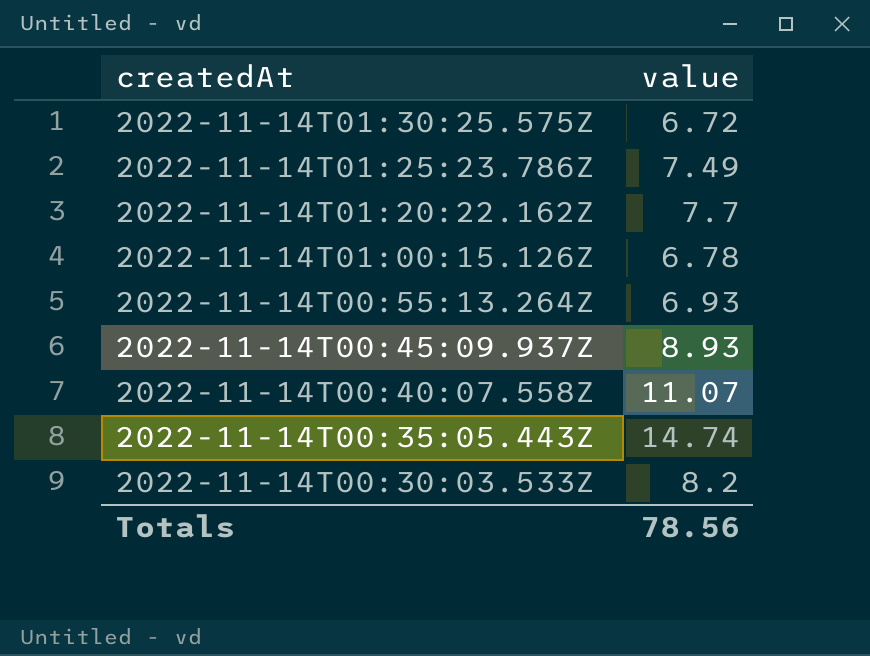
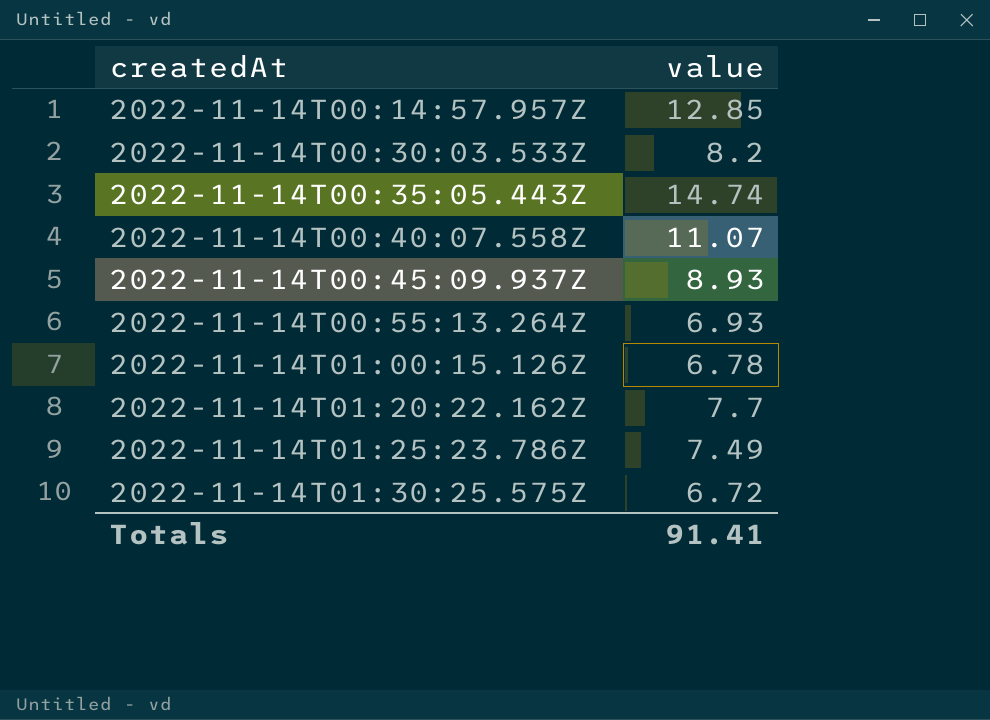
row order: createdAt descending -> createdAt ascending
row 2022-11-14T00:14:57.957Z: none -> 12.85
Totals | value: 78.56 -> 91.41

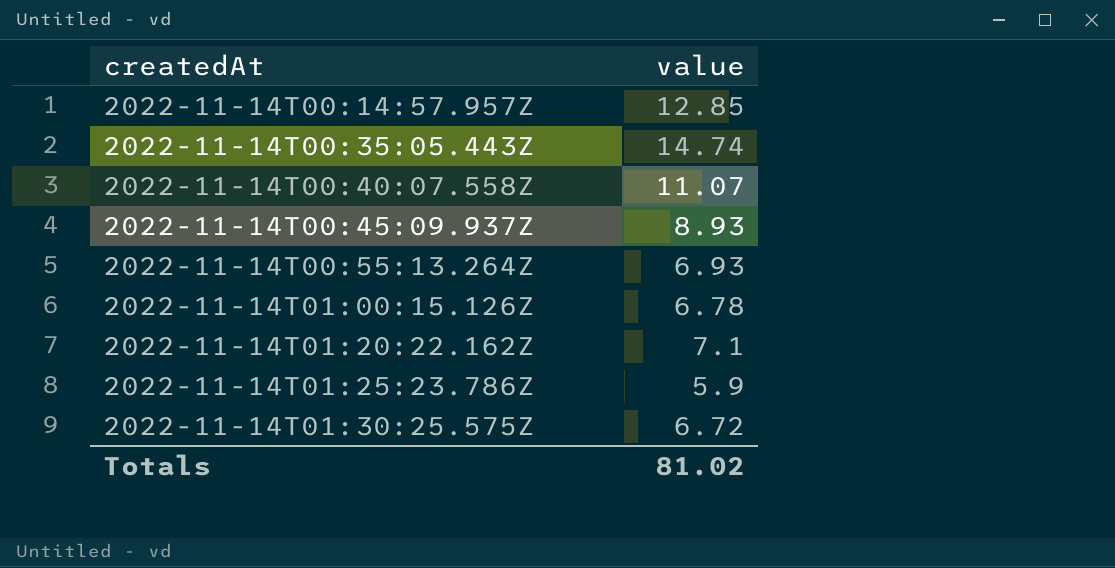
row 2022-11-14T00:30:03.533Z: 8.2 -> none
2022-11-14T01:20:22.162Z | value: 7.7 -> 7.1
2022-11-14T01:25:23.786Z | value: 7.49 -> 5.9
Totals | value: 91.41 -> 81.02

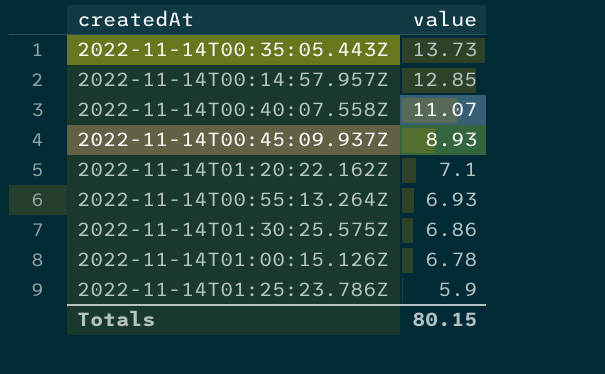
row order: createdAt ascending -> value descending
2022-11-14T00:35:05.443Z | value: 14.74 -> 13.73
2022-11-14T01:30:25.575Z | value: 6.72 -> 6.86
Totals | value: 81.02 -> 80.15

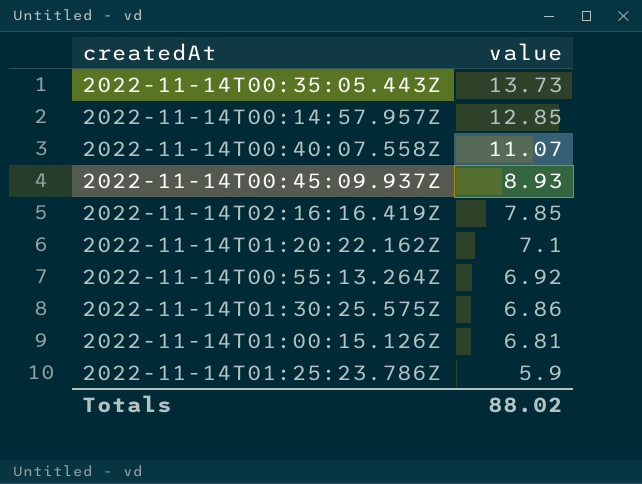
row 2022-11-14T02:16:16.419Z: none -> 7.85
2022-11-14T00:55:13.264Z | value: 6.93 -> 6.92
2022-11-14T01:00:15.126Z | value: 6.78 -> 6.81
Totals | value: 80.15 -> 88.02

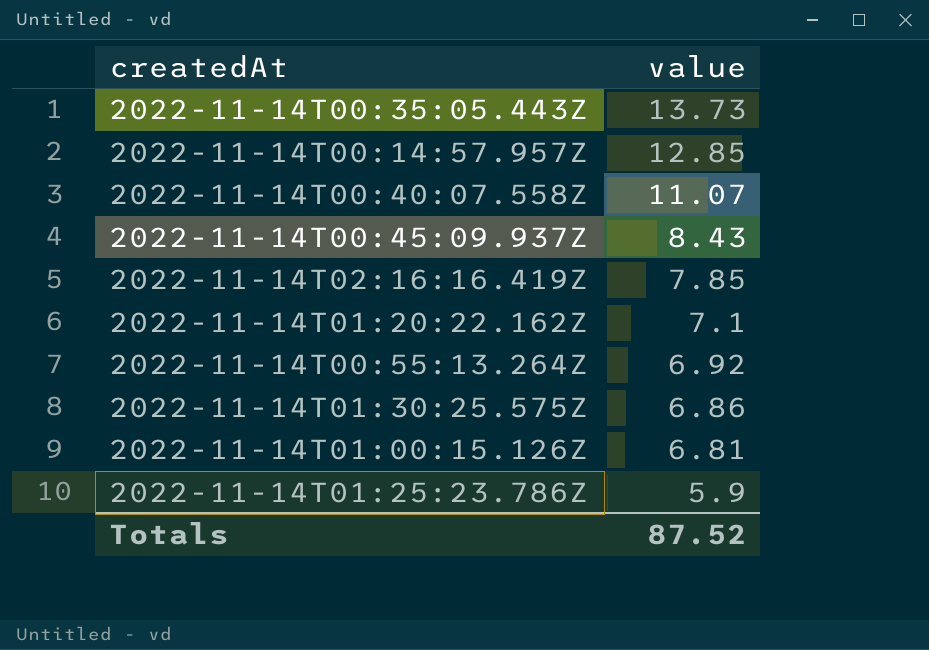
2022-11-14T00:45:09.937Z | value: 8.93 -> 8.43
Totals | value: 88.02 -> 87.52

